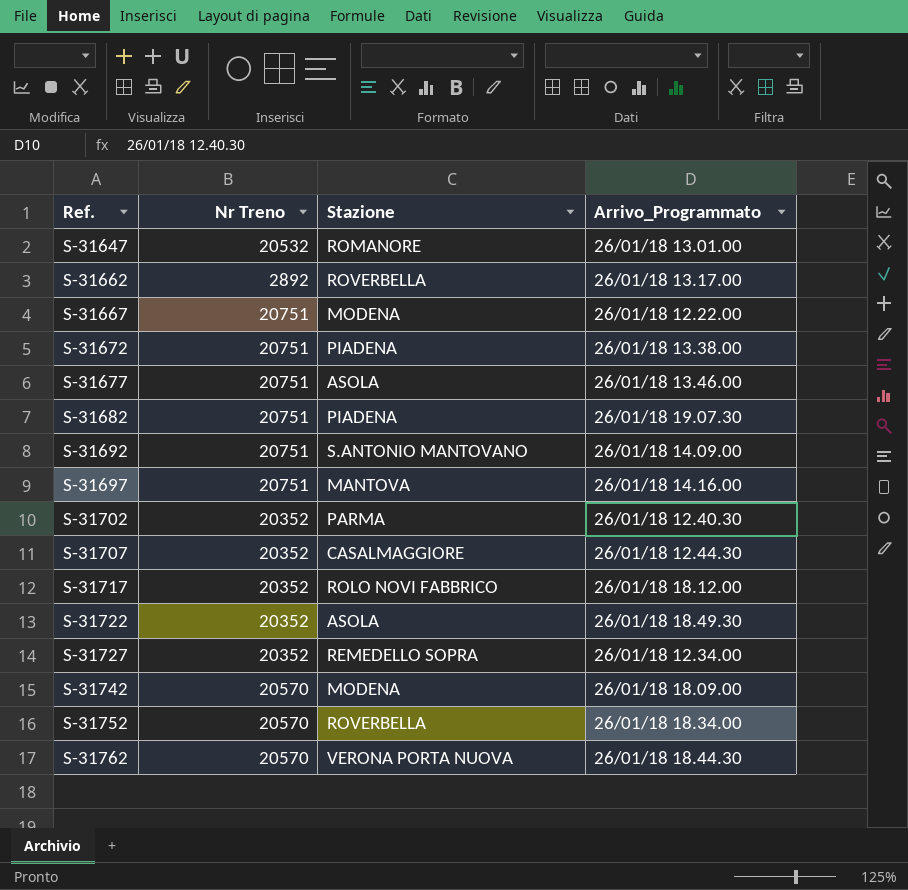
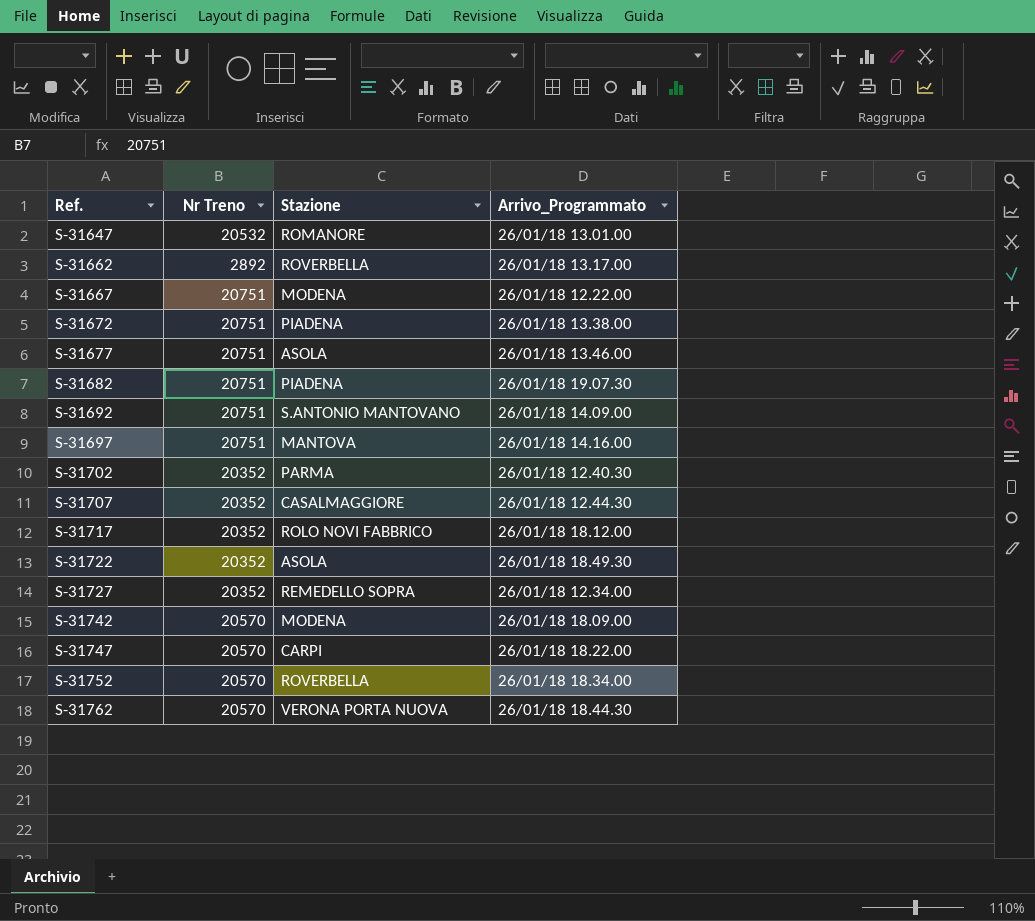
row S-31747: none -> 20570 | CARPI | 26/01/18 18.22.00

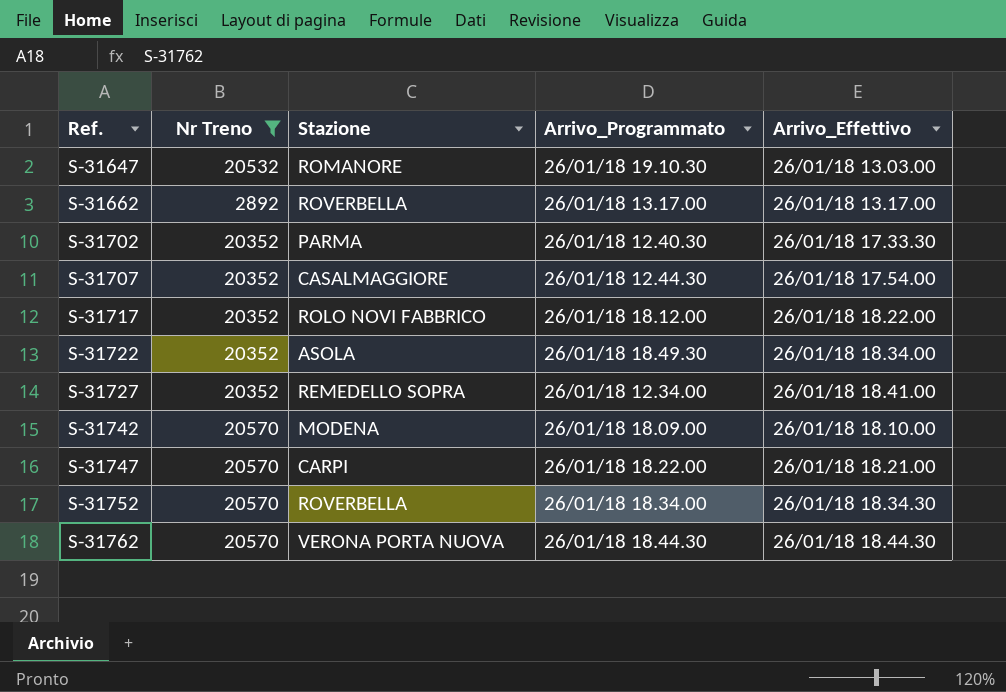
filter: none -> Nr Treno != 20751
column Arrivo_Effettivo | position: none -> 5
S-31647 | Arrivo_Programmato: 26/01/18 13.01.00 -> 26/01/18 19.10.30

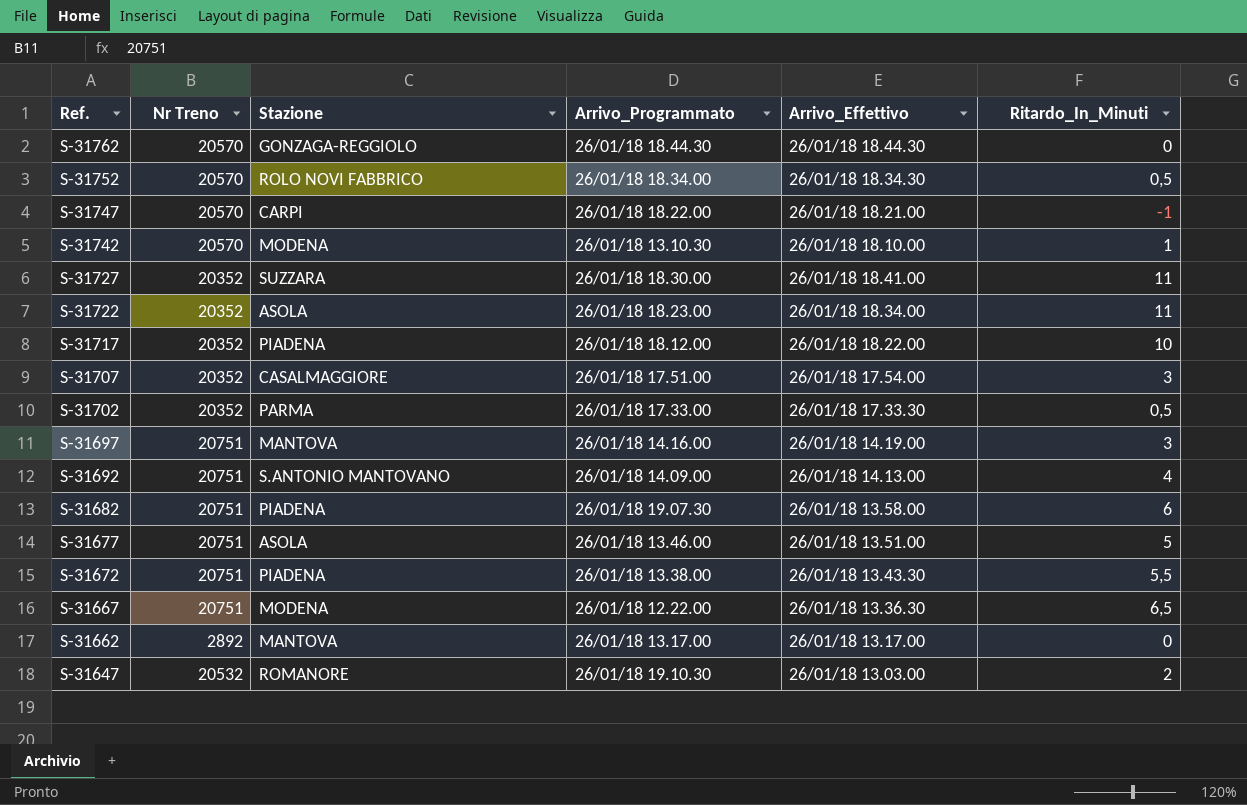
filter: Nr Treno != 20751 -> none
row order: Ref. ascending -> Ref. descending
column Ritardo_In_Minuti | position: none -> 6
S-31762 | Stazione: VERONA PORTA NUOVA -> GONZAGA-REGGIOLO
S-31752 | Stazione: ROVERBELLA -> ROLO NOVI FABBRICO
S-31742 | Arrivo_Programmato: 26/01/18 18.09.00 -> 26/01/18 13.10.30
S-31727 | Stazione: REMEDELLO SOPRA -> SUZZARA
S-31727 | Arrivo_Programmato: 26/01/18 12.34.00 -> 26/01/18 18.30.00
S-31722 | Arrivo_Programmato: 26/01/18 18.49.30 -> 26/01/18 18.23.00
S-31717 | Stazione: ROLO NOVI FABBRICO -> PIADENA
S-31707 | Arrivo_Programmato: 26/01/18 12.44.30 -> 26/01/18 17.51.00
S-31702 | Arrivo_Programmato: 26/01/18 12.40.30 -> 26/01/18 17.33.00
S-31662 | Stazione: ROVERBELLA -> MANTOVA

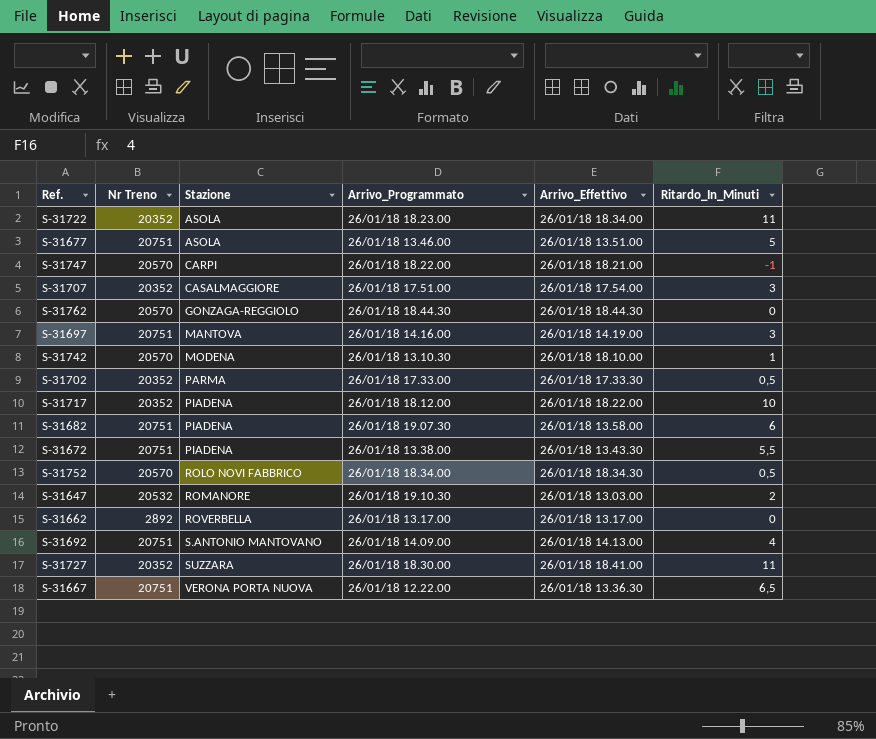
row order: Ref. descending -> Stazione ascending
S-31662 | Stazione: MANTOVA -> ROVERBELLA
S-31667 | Stazione: MODENA -> VERONA PORTA NUOVA

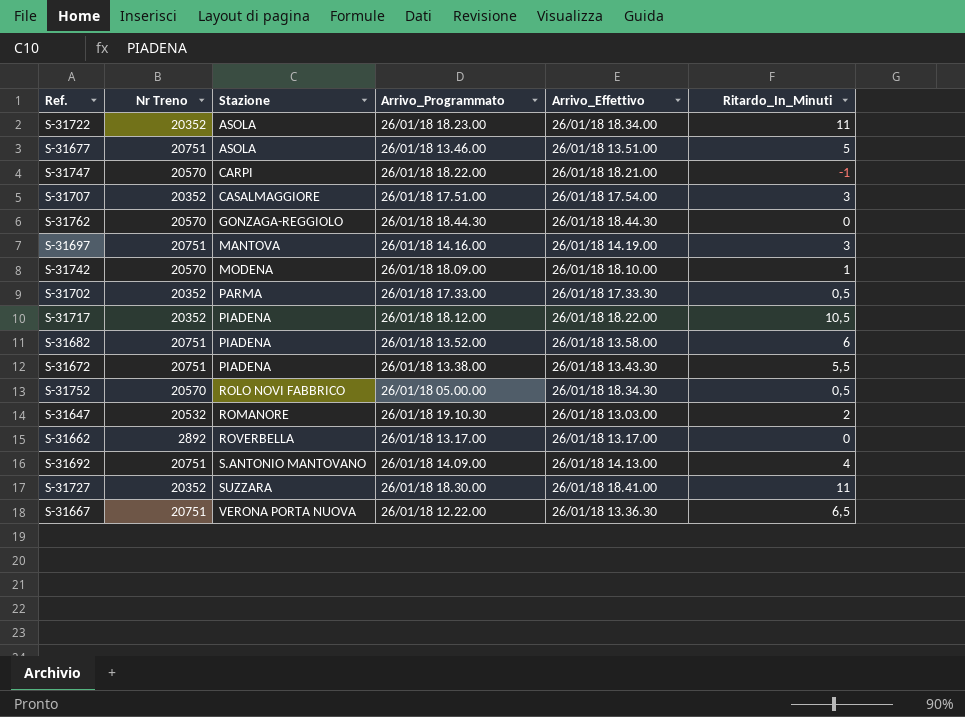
S-31742 | Arrivo_Programmato: 26/01/18 13.10.30 -> 26/01/18 18.09.00
S-31717 | Ritardo_In_Minuti: 10 -> 10,5
S-31682 | Arrivo_Programmato: 26/01/18 19.07.30 -> 26/01/18 13.52.00
S-31752 | Arrivo_Programmato: 26/01/18 18.34.00 -> 26/01/18 05.00.00

